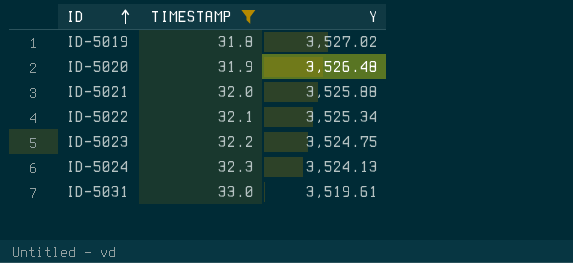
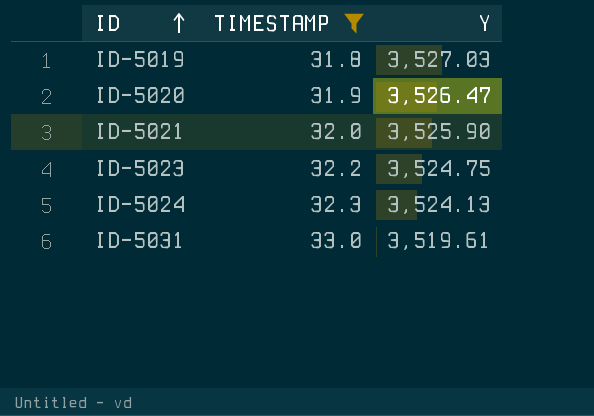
row ID-5022: 32.1 | 3,525.34 -> none
ID-5019 | Y: 3,527.02 -> 3,527.03
ID-5020 | Y: 3,526.48 -> 3,526.47
ID-5021 | Y: 3,525.88 -> 3,525.90

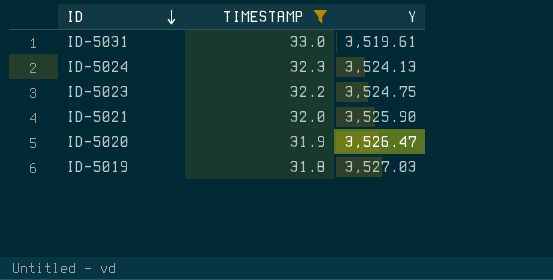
row order: ID ascending -> ID descending

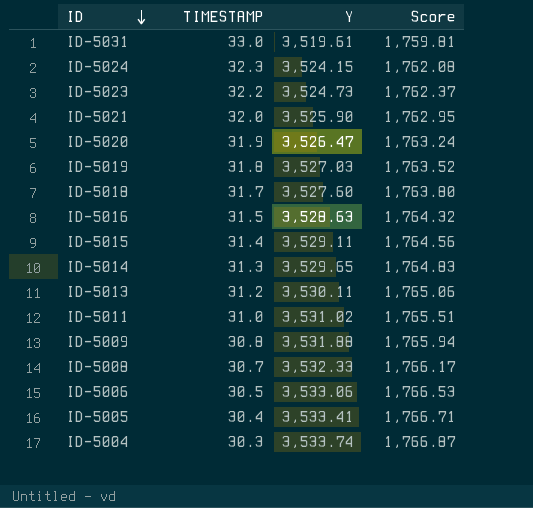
filter: TIMESTAMP >= 31.8 -> none
column Score | formula: none -> [Y] * 0.5
ID-5024 | Y: 3,524.13 -> 3,524.15
ID-5023 | Y: 3,524.75 -> 3,524.73

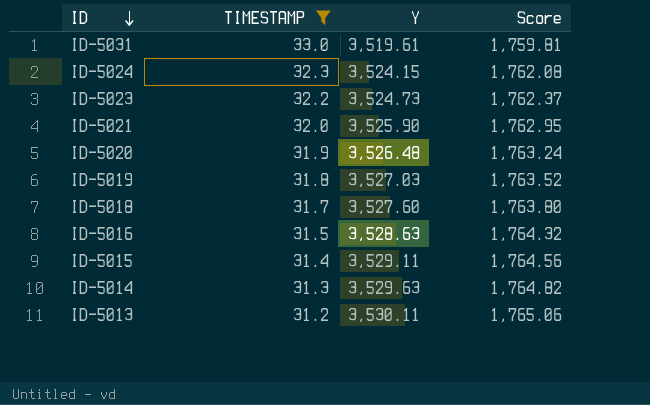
filter: none -> TIMESTAMP >= 31.2
ID-5020 | Y: 3,526.47 -> 3,526.48
ID-5014 | Y: 3,529.65 -> 3,529.63
ID-5014 | Score: 1,764.83 -> 1,764.82

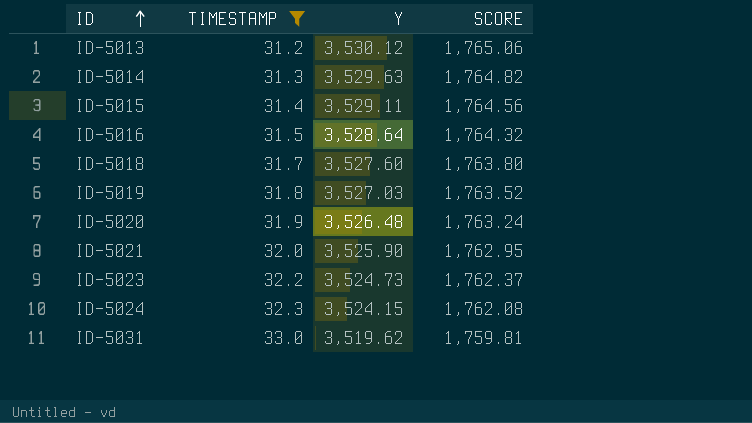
row order: ID descending -> ID ascending
column name: Score -> SCORE
ID-5013 | Y: 3,530.11 -> 3,530.12
ID-5016 | Y: 3,528.63 -> 3,528.64
ID-5031 | Y: 3,519.61 -> 3,519.62

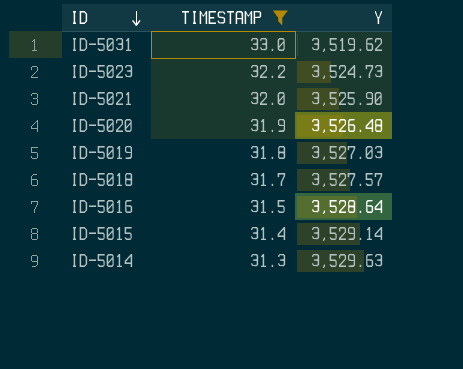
row order: ID ascending -> ID descending
column SCORE | formula: [Y] * 0.5 -> none
row ID-5013: 31.2 | 3,530.12 | 1,765.06 -> none
row ID-5024: 32.3 | 3,524.15 | 1,762.08 -> none
ID-5018 | Y: 3,527.60 -> 3,527.57
ID-5015 | Y: 3,529.11 -> 3,529.14

